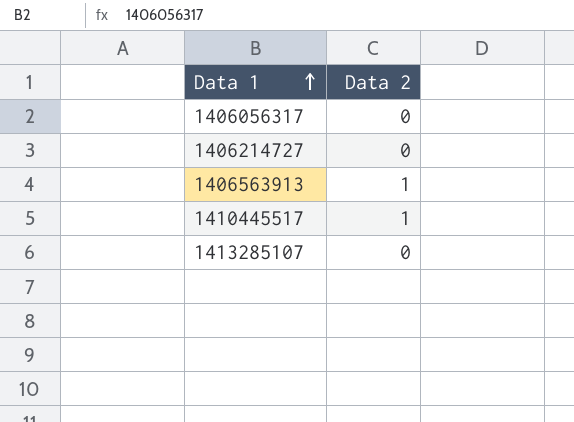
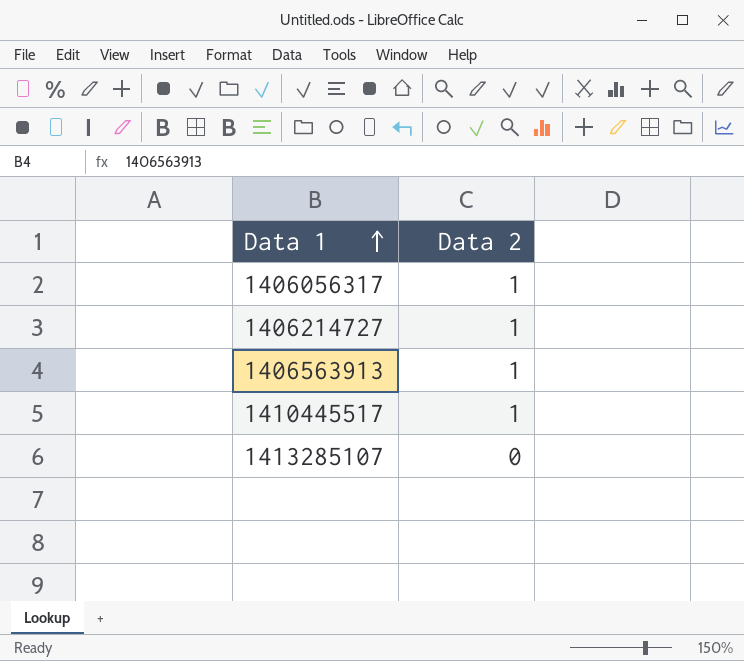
1406056317 | Data 2: 0 -> 1
1406214727 | Data 2: 0 -> 1

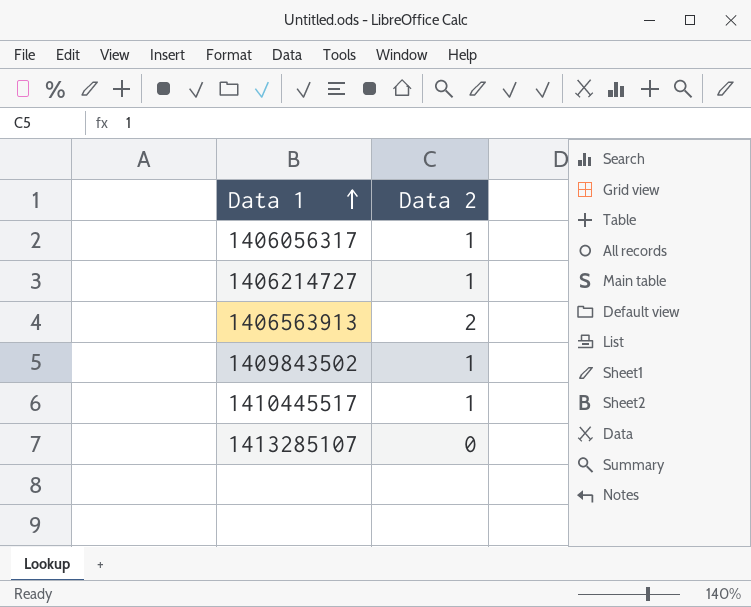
1406563913 | Data 2: 1 -> 2
row 1409843502: none -> 1

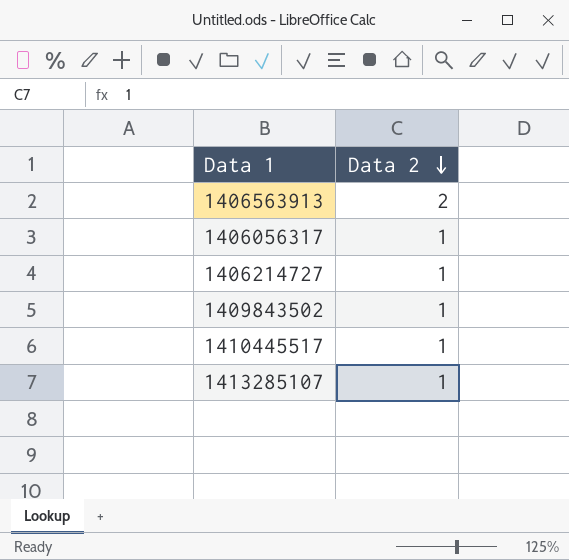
row order: Data 1 ascending -> Data 2 descending
1413285107 | Data 2: 0 -> 1

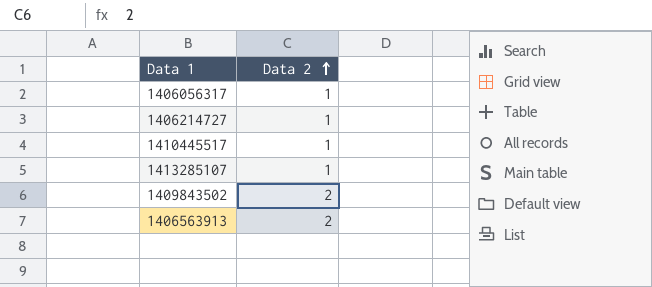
row order: Data 2 descending -> Data 2 ascending
1409843502 | Data 2: 1 -> 2

